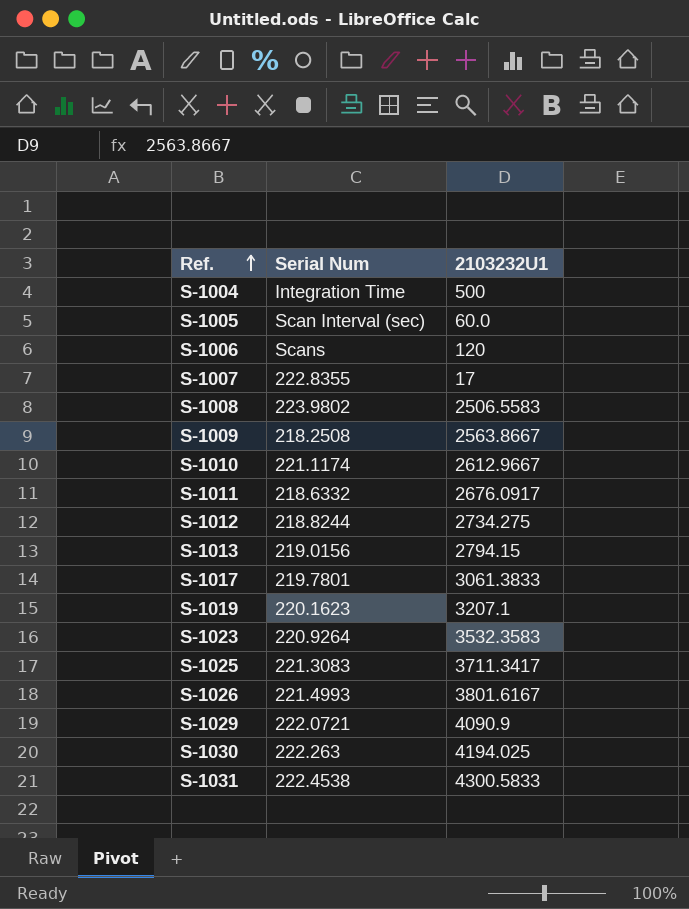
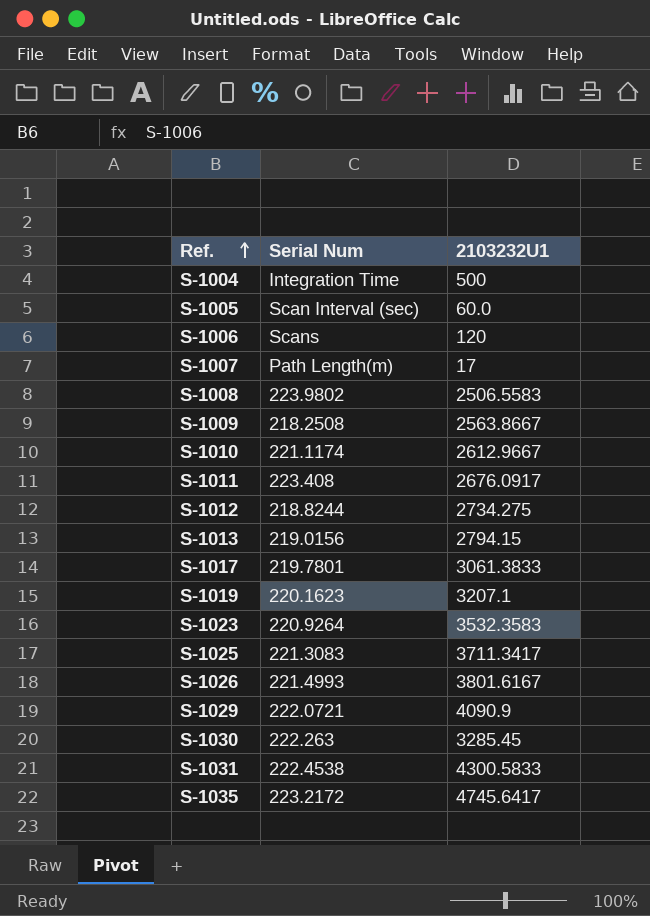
S-1007 | Serial Num: 222.8355 -> Path Length(m)
S-1011 | Serial Num: 218.6332 -> 223.408
S-1030 | 2103232U1: 4194.025 -> 3285.45
row S-1035: none -> 223.2172 | 4745.6417

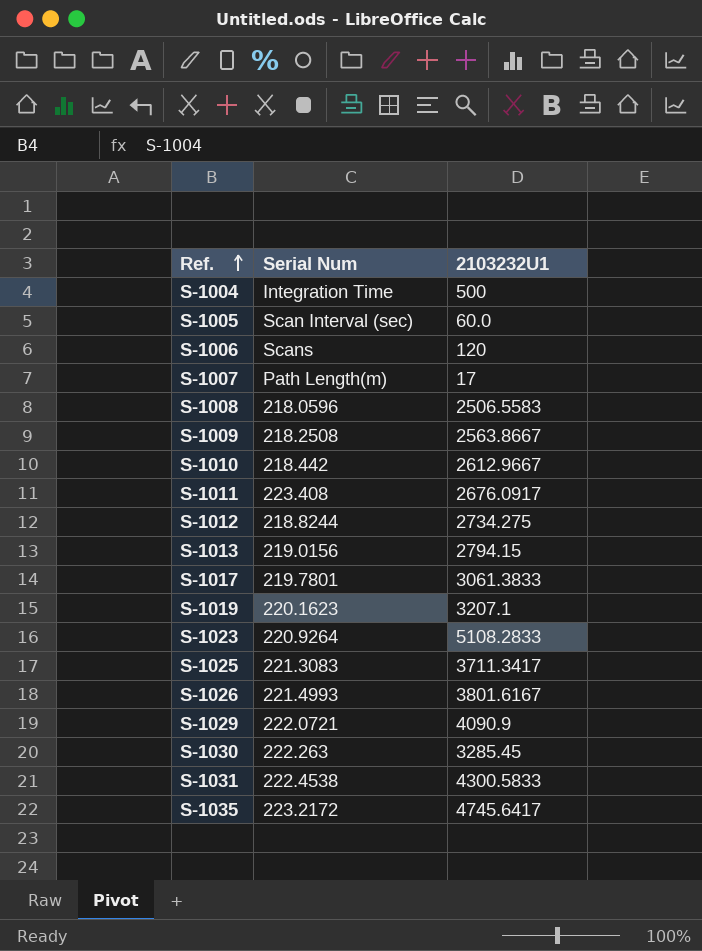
S-1008 | Serial Num: 223.9802 -> 218.0596
S-1010 | Serial Num: 221.1174 -> 218.442
S-1023 | 2103232U1: 3532.3583 -> 5108.2833

